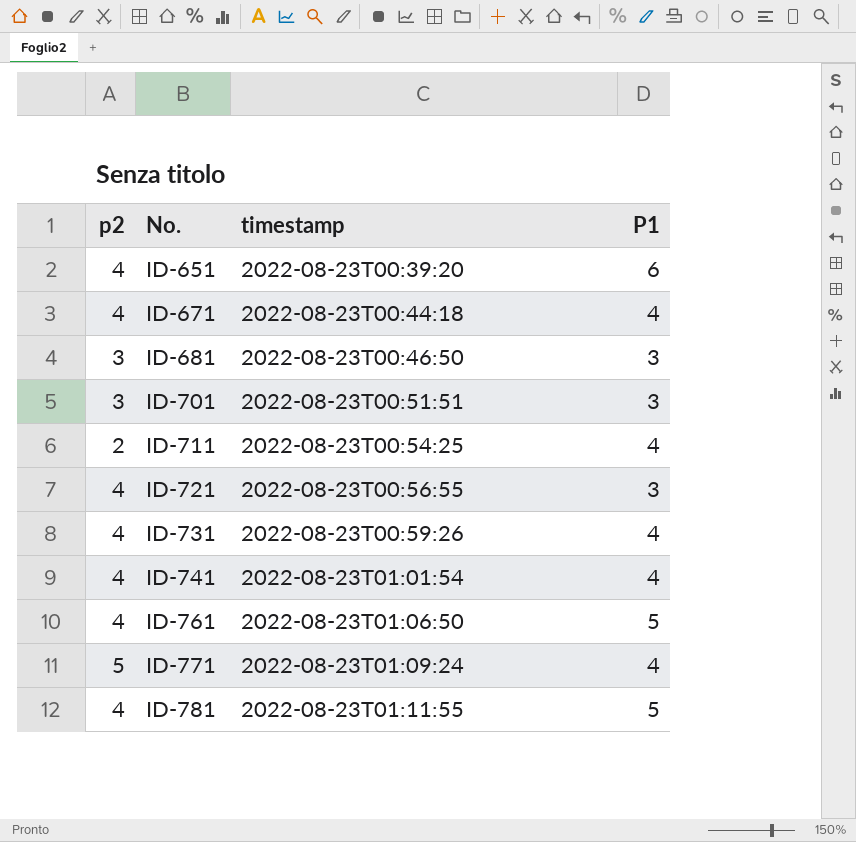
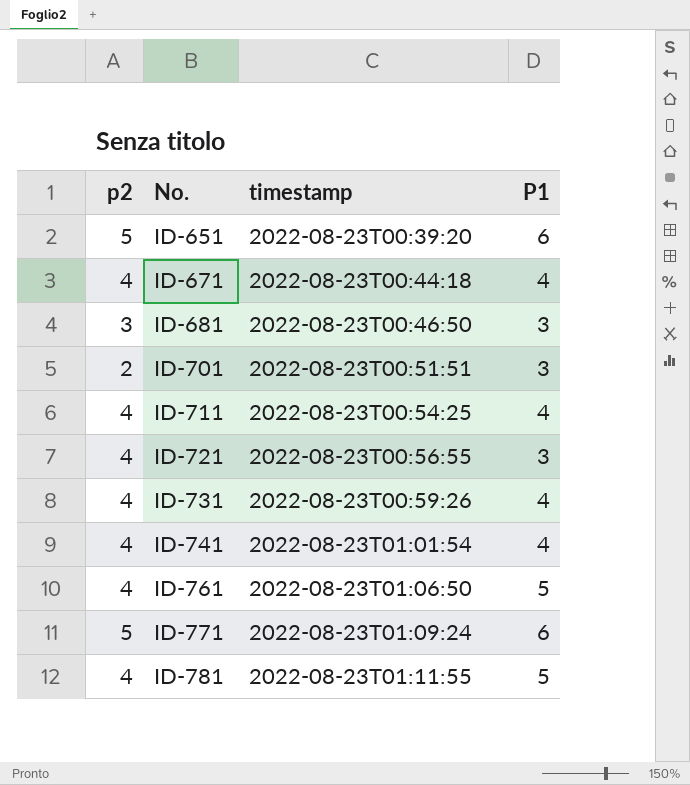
ID-651 | p2: 4 -> 5
ID-701 | p2: 3 -> 2
ID-711 | p2: 2 -> 4
ID-771 | P1: 4 -> 6

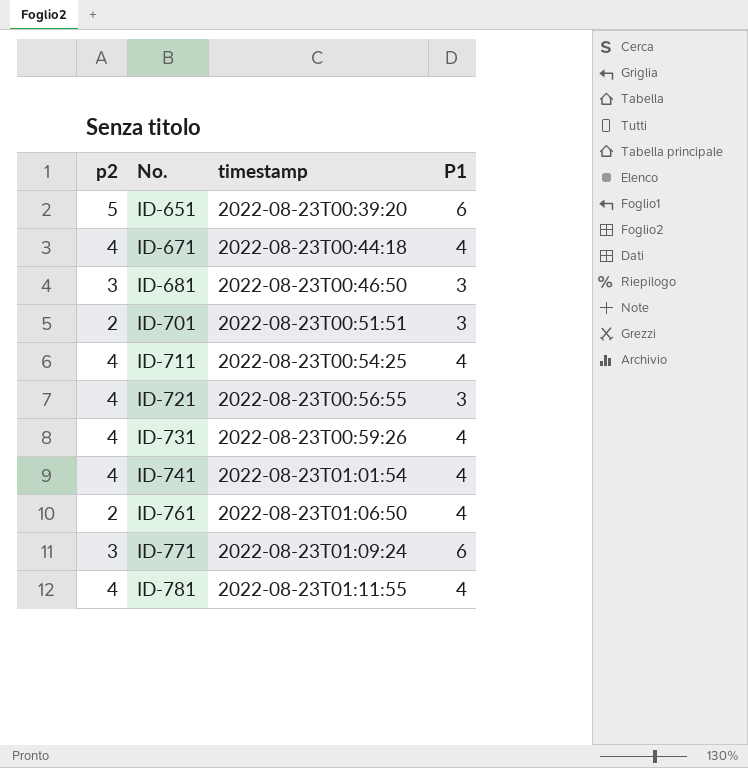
ID-761 | p2: 4 -> 2
ID-761 | P1: 5 -> 4
ID-771 | p2: 5 -> 3
ID-781 | P1: 5 -> 4

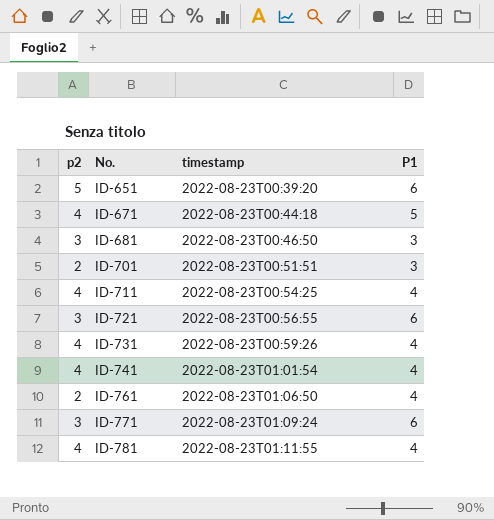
ID-671 | P1: 4 -> 5
ID-721 | p2: 4 -> 3
ID-721 | P1: 3 -> 6

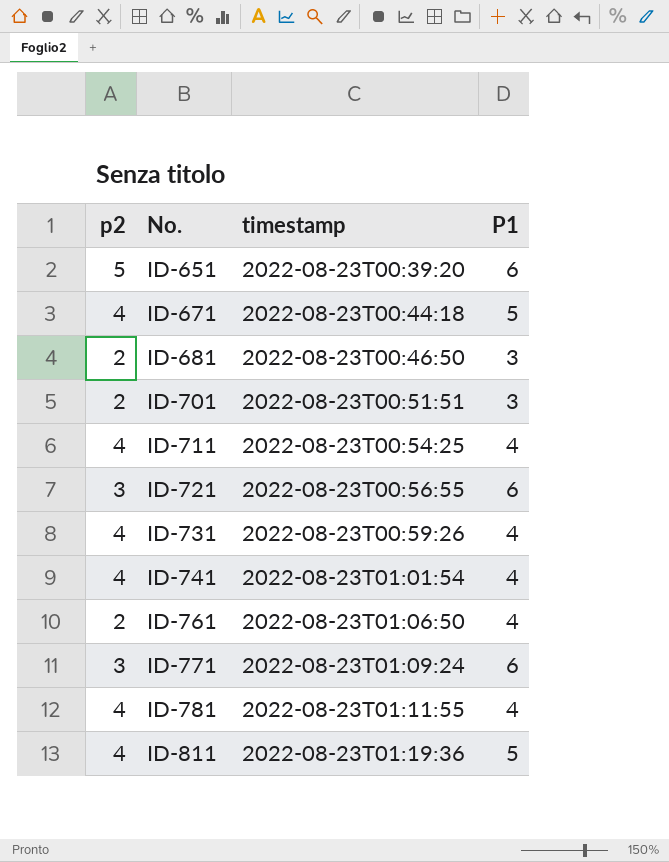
ID-681 | p2: 3 -> 2
row ID-811: none -> 4 | 2022-08-23T01:19:36 | 5

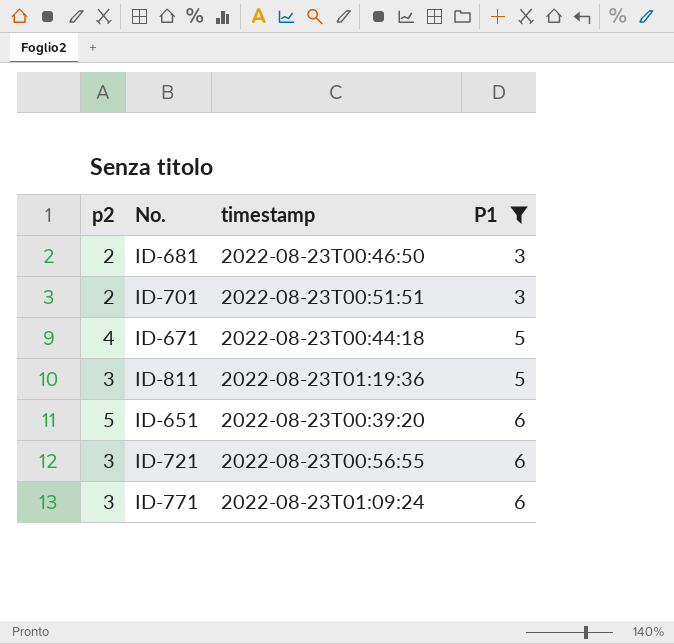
filter: none -> P1 != 4
row order: No. ascending -> P1 ascending
ID-811 | p2: 4 -> 3

